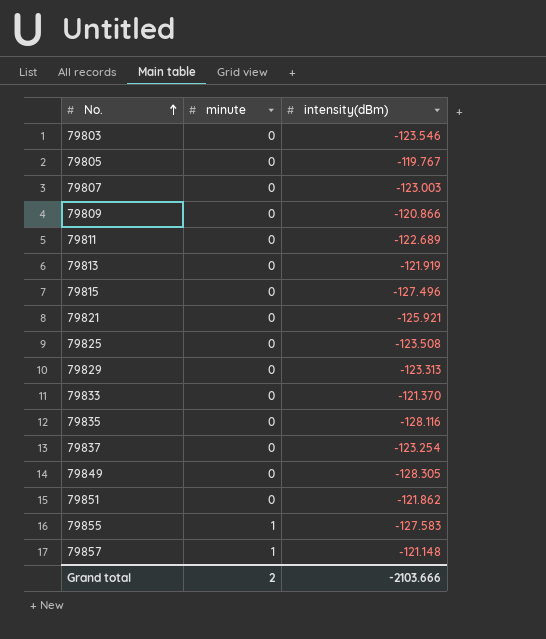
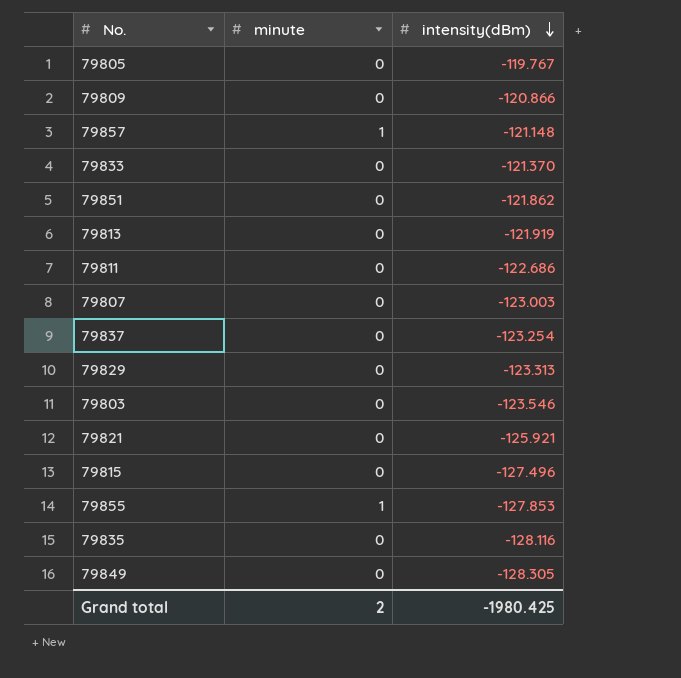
row order: No. ascending -> intensity(dBm) descending
row 79825: 0 | -123.508 -> none
79811 | intensity(dBm): -122.689 -> -122.686
79855 | intensity(dBm): -127.583 -> -127.853
Grand total | intensity(dBm): -2103.666 -> -1980.425

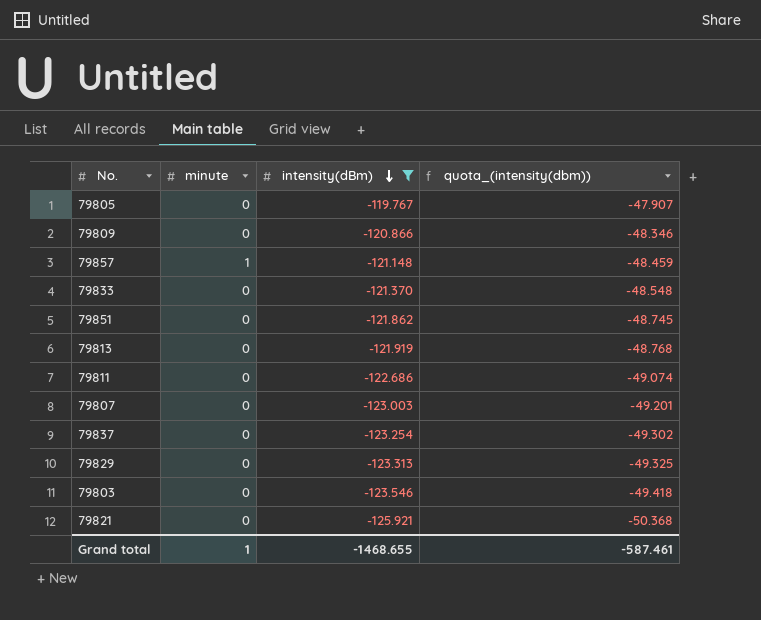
filter: none -> intensity(dBm) >= -125.921
column quota_(intensity(dbm)) | formula: none -> [intensity(dBm)] * 0.4
Grand total | minute: 2 -> 1
Grand total | intensity(dBm): -1980.425 -> -1468.655

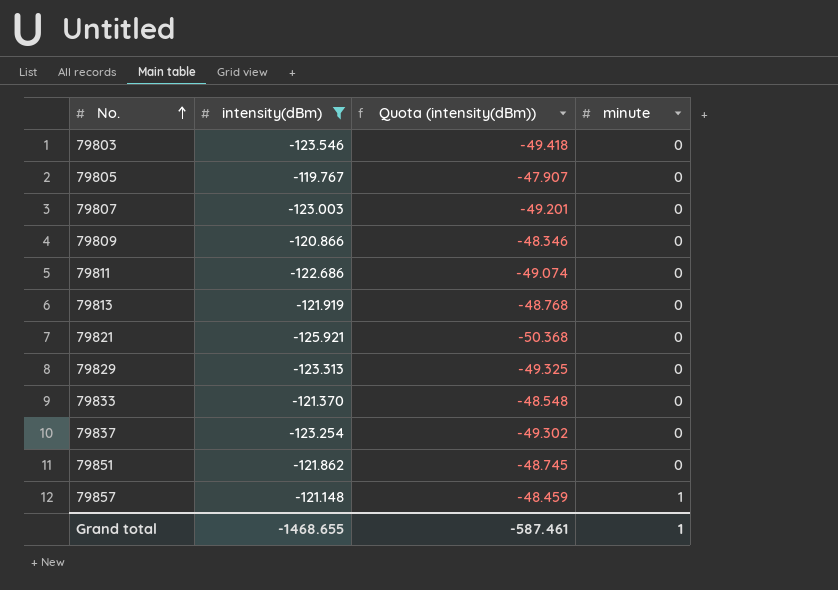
row order: intensity(dBm) descending -> No. ascending
column name: quota_(intensity(dbm)) -> Quota (intensity(dBm))
column minute | position: 2 -> 4

